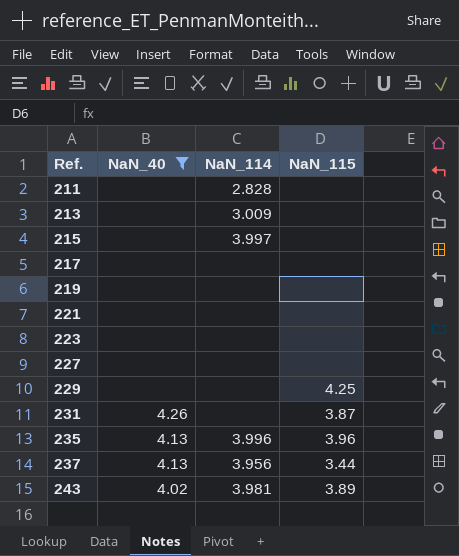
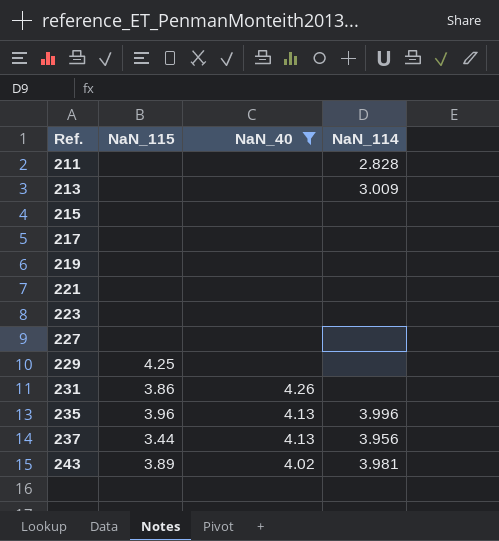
column NaN_115 | position: 4 -> 2
215 | NaN_114: 3.997 -> none
231 | NaN_115: 3.87 -> 3.86

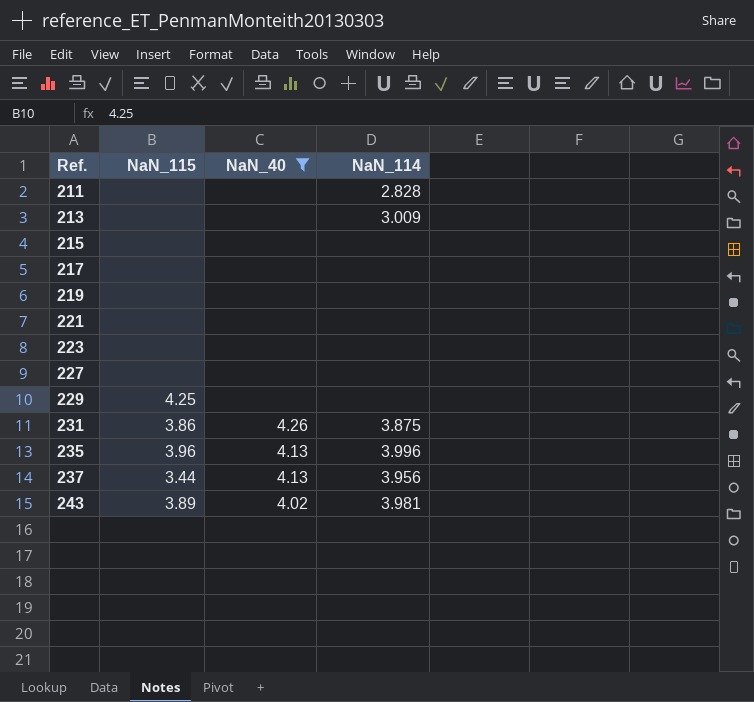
231 | NaN_114: none -> 3.875

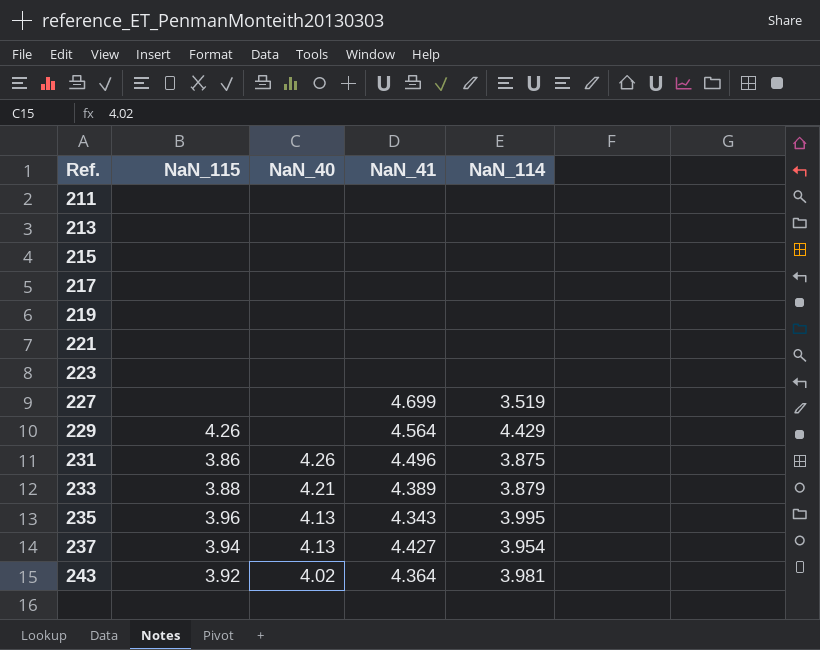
filter: NaN_40 != 4.21 -> none
column NaN_41 | position: none -> 4
211 | NaN_114: 2.828 -> none
213 | NaN_114: 3.009 -> none
227 | NaN_114: none -> 3.519
229 | NaN_115: 4.25 -> 4.26
229 | NaN_114: none -> 4.429
235 | NaN_114: 3.996 -> 3.995
237 | NaN_115: 3.44 -> 3.94
237 | NaN_114: 3.956 -> 3.954
243 | NaN_115: 3.89 -> 3.92

